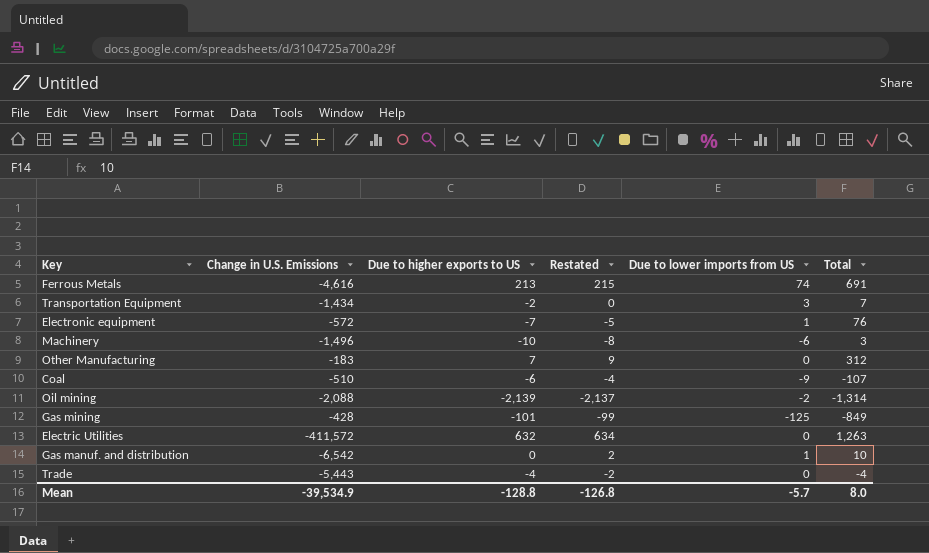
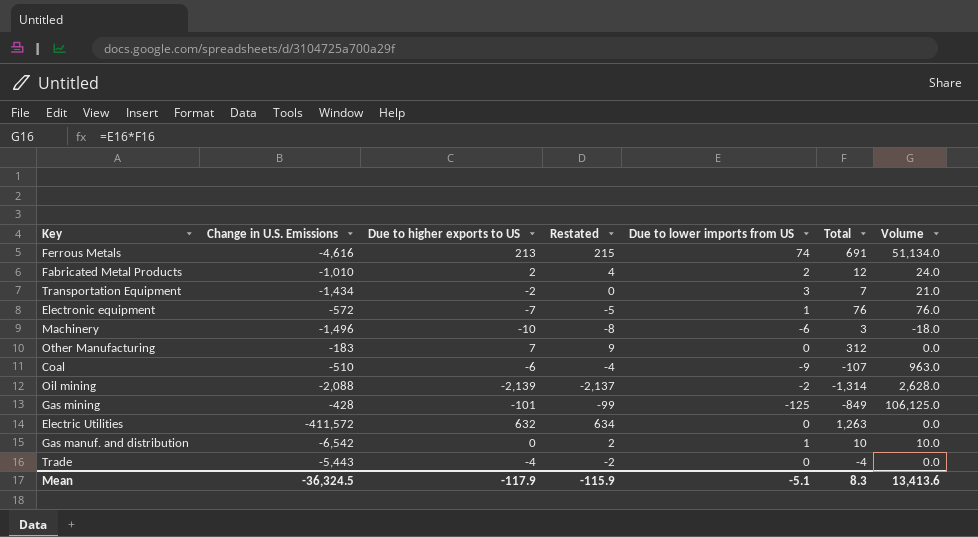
column Volume | formula: none -> [Due to lower imports from US] * [Total]
row Fabricated Metal Products: none -> -1,010 | 2 | 4 | 2 | 12 | 24.0
Mean | Change in U.S. Emissions: -39,534.9 -> -36,324.5
Mean | Due to higher exports to US: -128.8 -> -117.9
Mean | Restated: -126.8 -> -115.9
Mean | Due to lower imports from US: -5.7 -> -5.1
Mean | Total: 8.0 -> 8.3

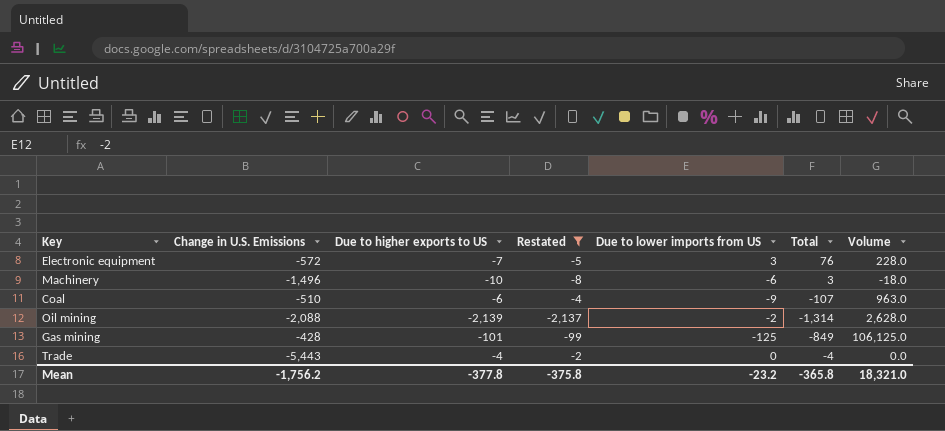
filter: none -> Restated <= -2
Electronic equipment | Due to lower imports from US: 1 -> 3
Electronic equipment | Volume: 76.0 -> 228.0
Mean | Change in U.S. Emissions: -36,324.5 -> -1,756.2
Mean | Due to higher exports to US: -117.9 -> -377.8
Mean | Restated: -115.9 -> -375.8
Mean | Due to lower imports from US: -5.1 -> -23.2
Mean | Total: 8.3 -> -365.8
Mean | Volume: 13,413.6 -> 18,321.0

